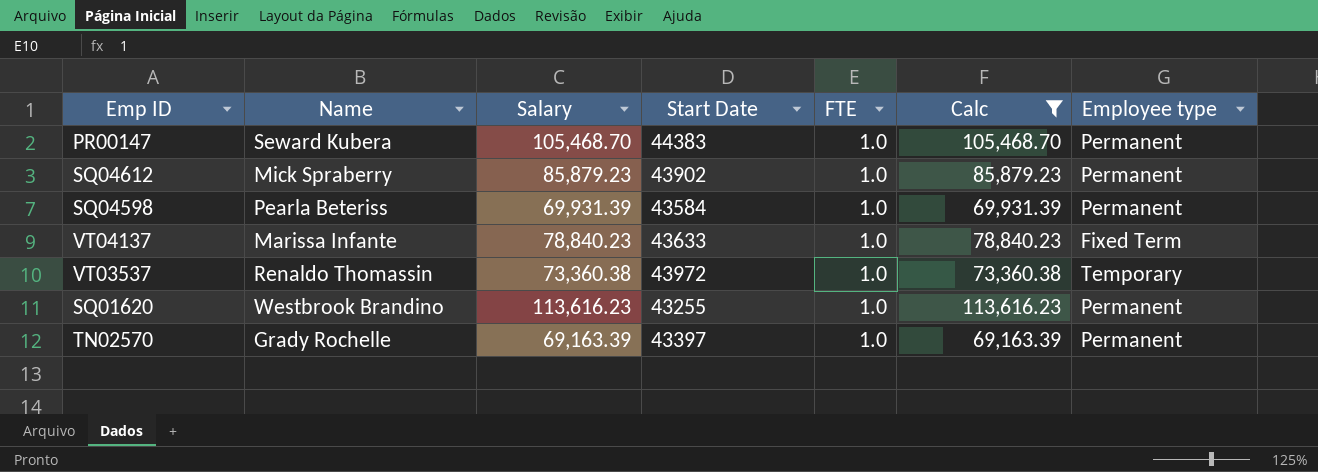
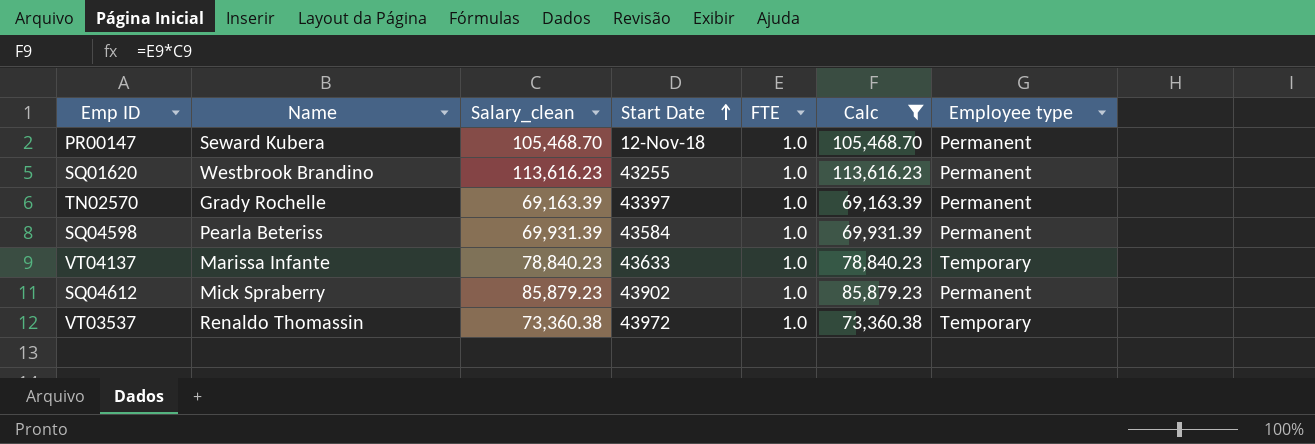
row order: none -> Start Date ascending
column name: Salary -> Salary_clean
PR00147 | Start Date: 44383 -> 12-Nov-18
VT04137 | Employee type: Fixed Term -> Temporary

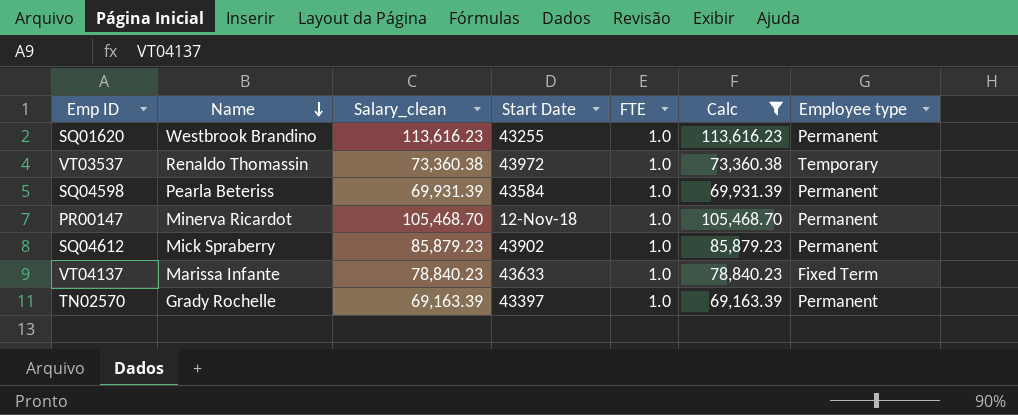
row order: Start Date ascending -> Name descending
PR00147 | Name: Seward Kubera -> Minerva Ricardot
VT04137 | Employee type: Temporary -> Fixed Term

